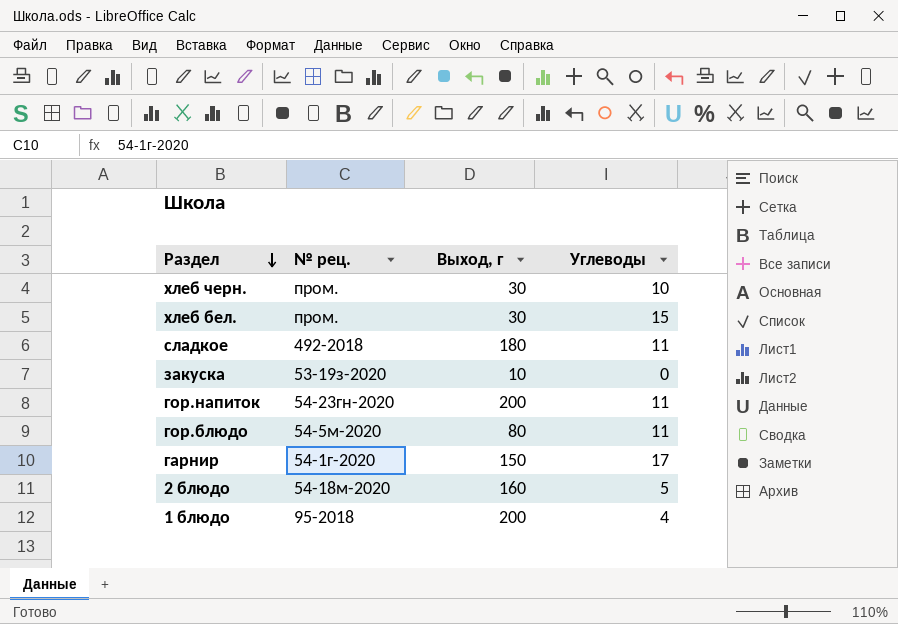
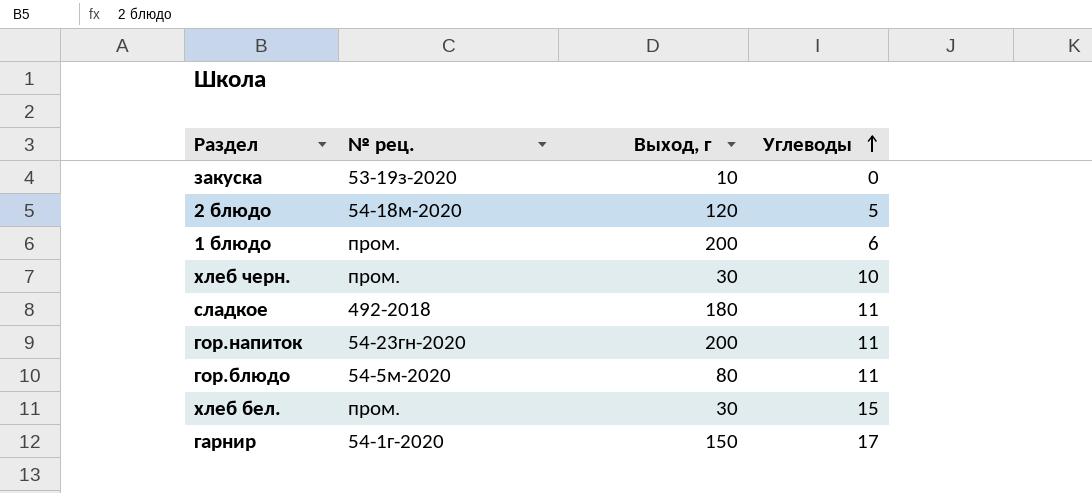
row order: Раздел descending -> Углеводы ascending
2 блюдо | Выход, г: 160 -> 120
1 блюдо | № рец.: 95-2018 -> пром.
1 блюдо | Углеводы: 4 -> 6

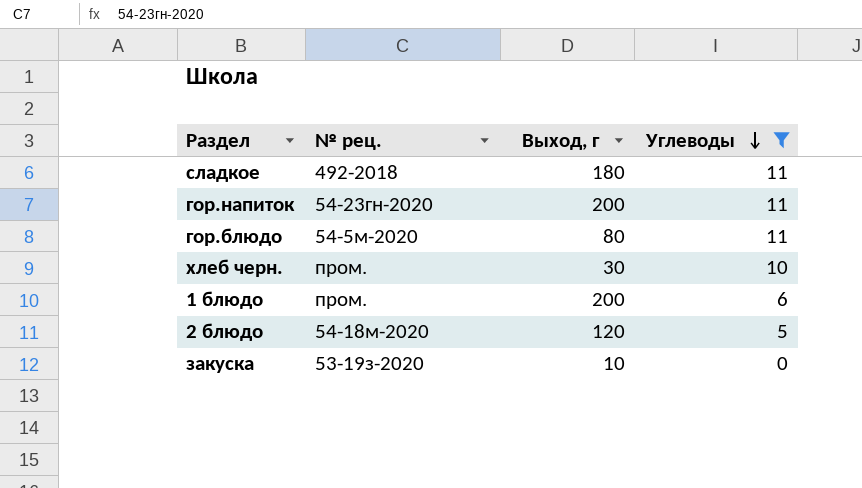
filter: none -> Углеводы <= 11
row order: Углеводы ascending -> Углеводы descending

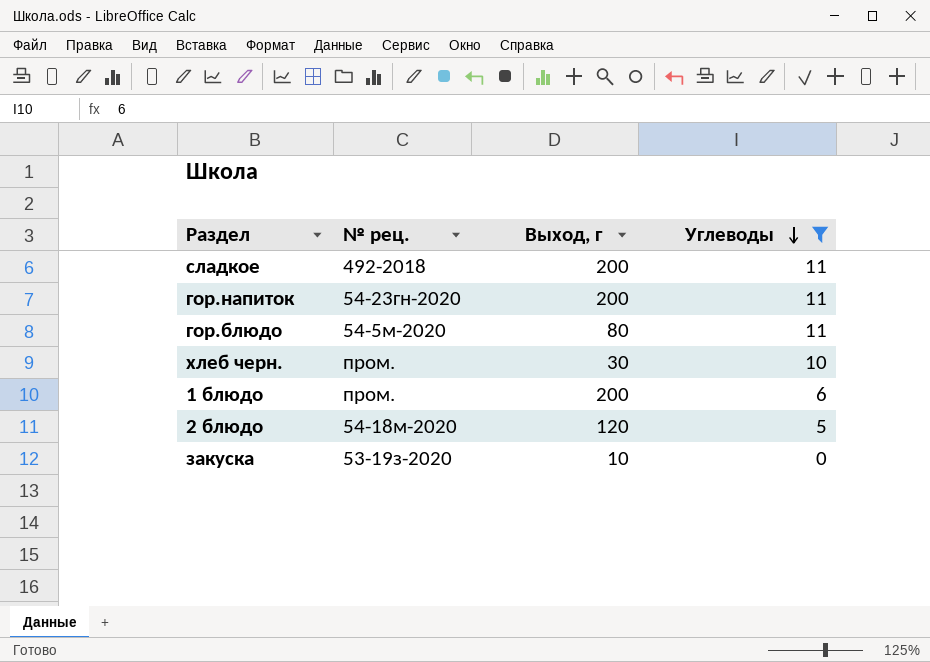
сладкое | Выход, г: 180 -> 200

